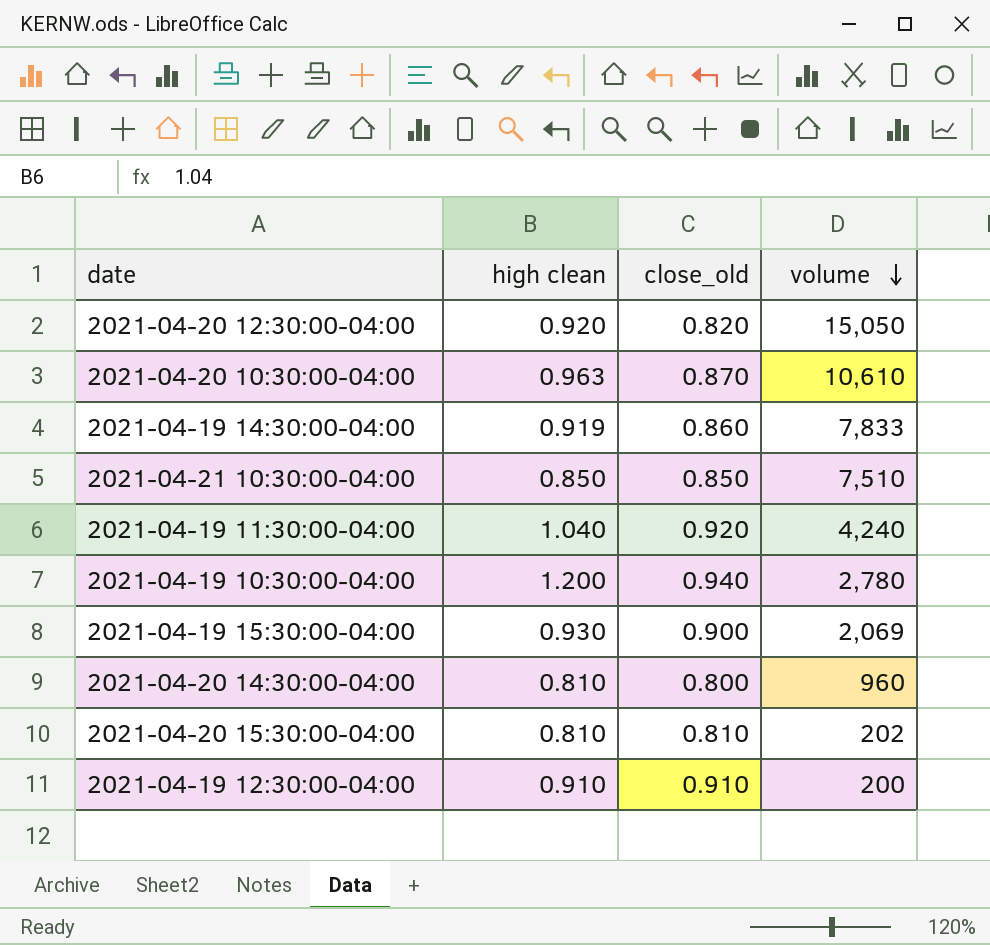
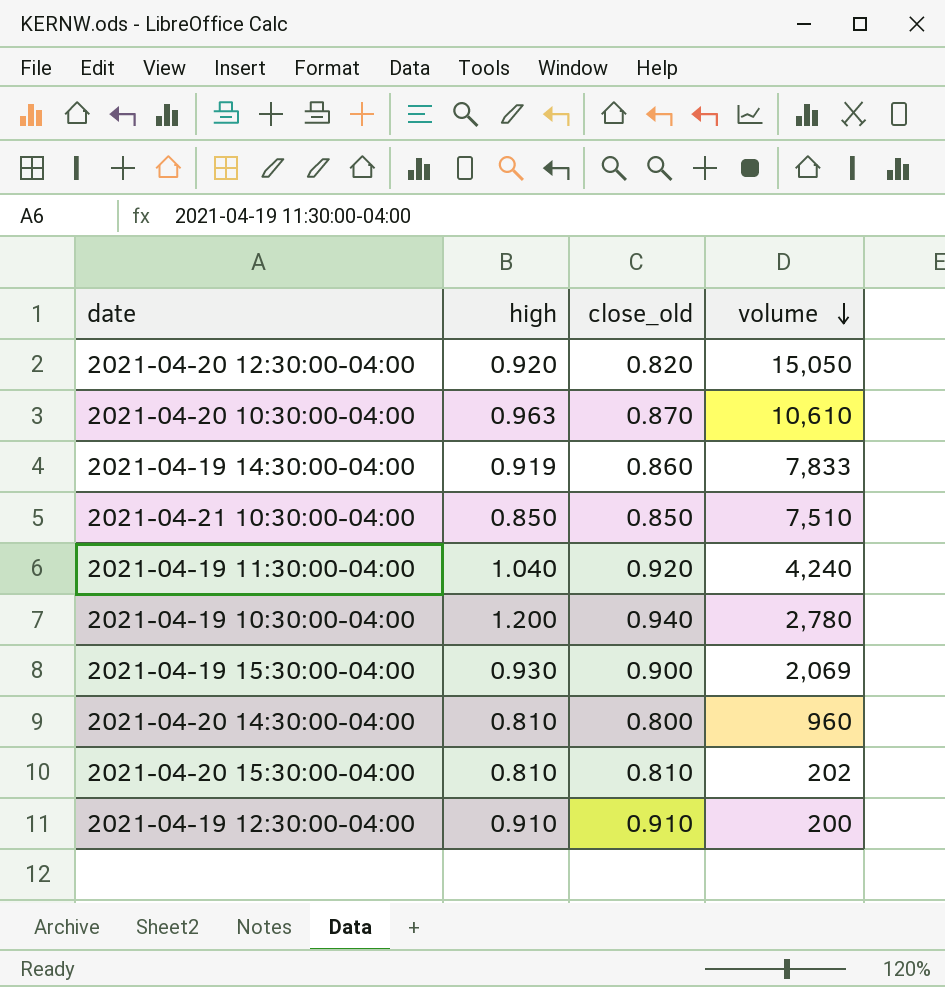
column name: high clean -> high

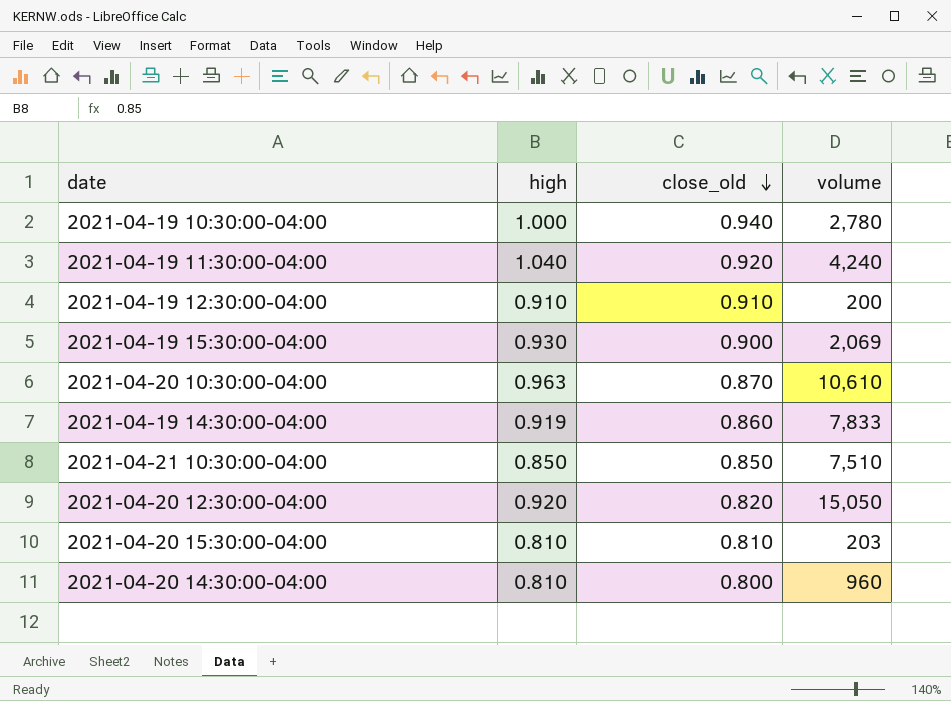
row order: volume descending -> close_old descending
2021-04-19 10:30:00-04:00 | high: 1.200 -> 1.000
2021-04-20 15:30:00-04:00 | volume: 202 -> 203

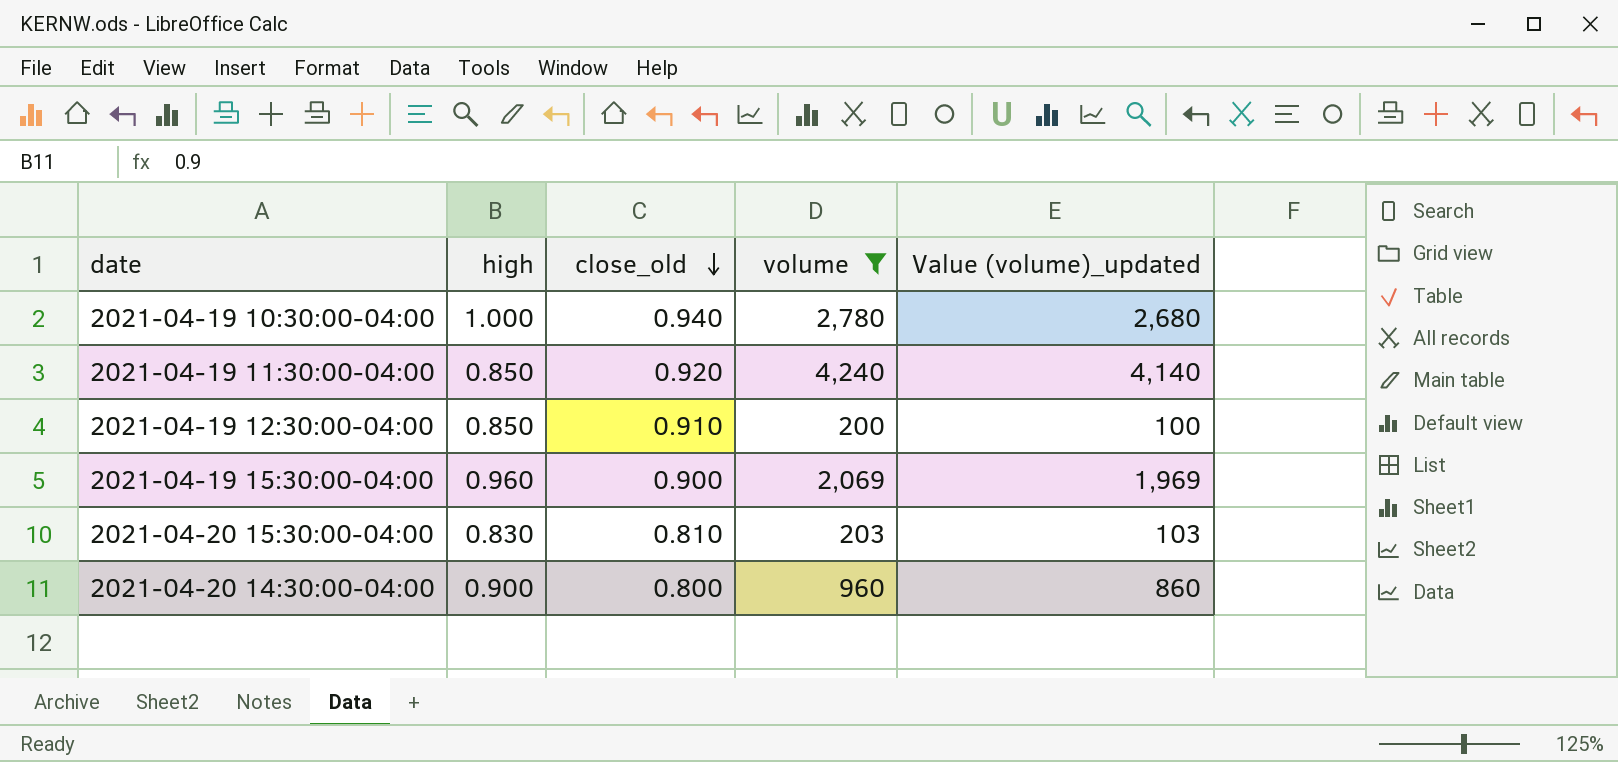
filter: none -> volume <= 4,240
column Value (volume)_updated | formula: none -> [volume] - 100
2021-04-19 11:30:00-04:00 | high: 1.040 -> 0.850
2021-04-19 12:30:00-04:00 | high: 0.910 -> 0.850
2021-04-19 15:30:00-04:00 | high: 0.930 -> 0.960
2021-04-20 15:30:00-04:00 | high: 0.810 -> 0.830
2021-04-20 14:30:00-04:00 | high: 0.810 -> 0.900

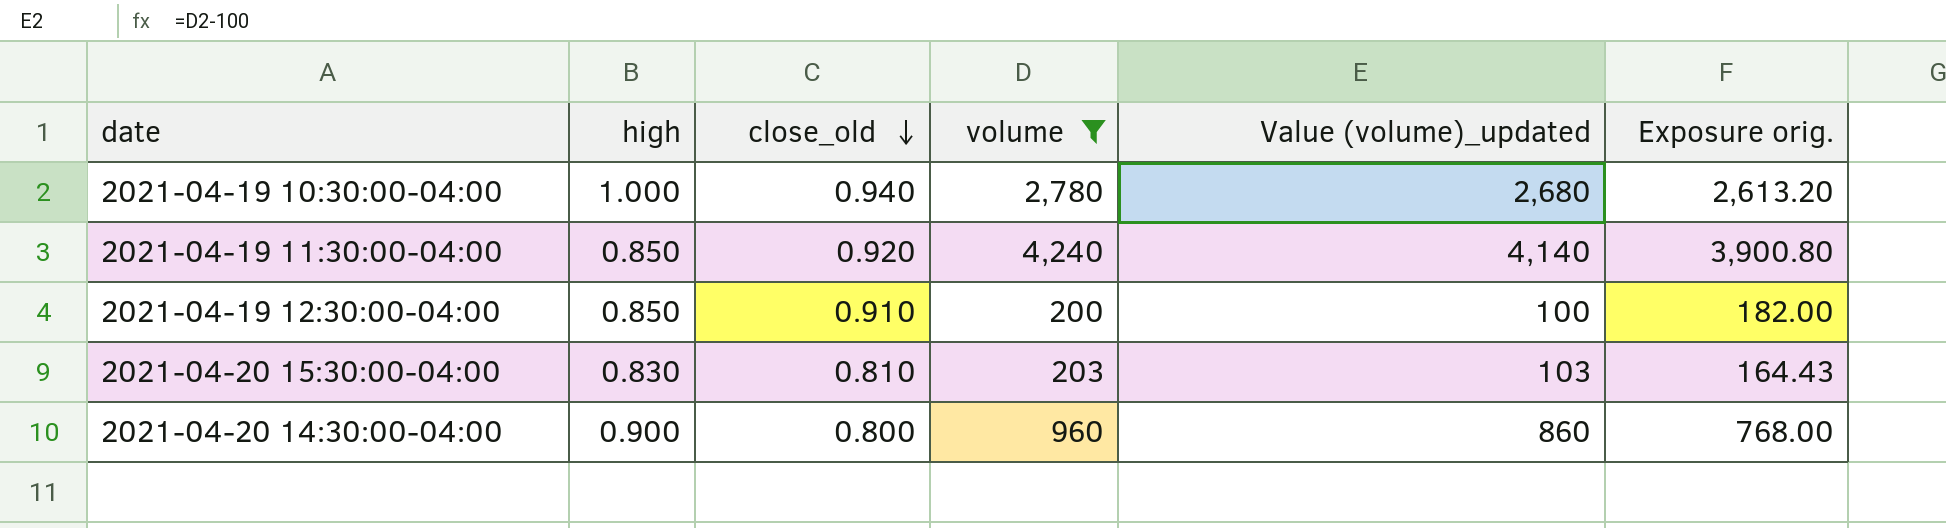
column Exposure orig. | formula: none -> [close_old] * [volume]
row 2021-04-19 15:30:00-04:00: 0.960 | 0.900 | 2,069 | 1,969 -> none

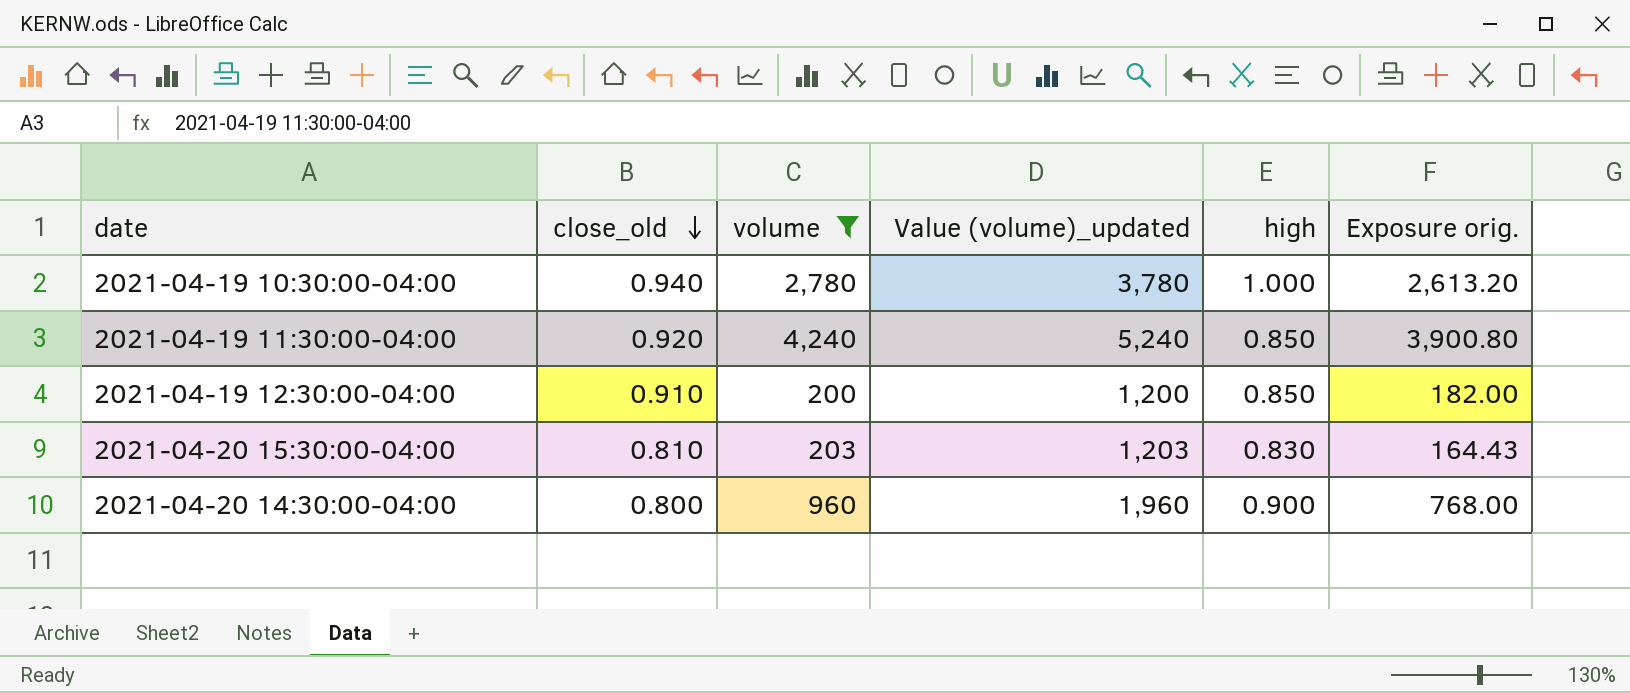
column Value (volume)_updated | formula: [volume] - 100 -> [volume] + 1000
column high | position: 2 -> 5

